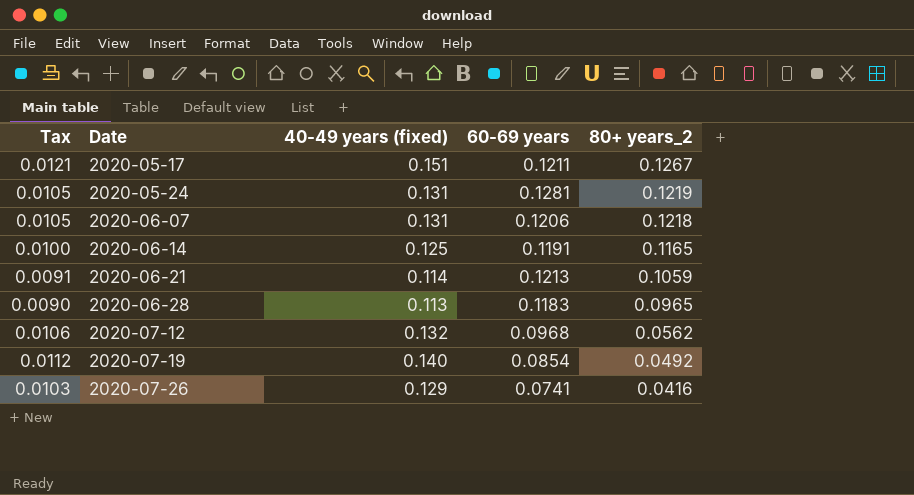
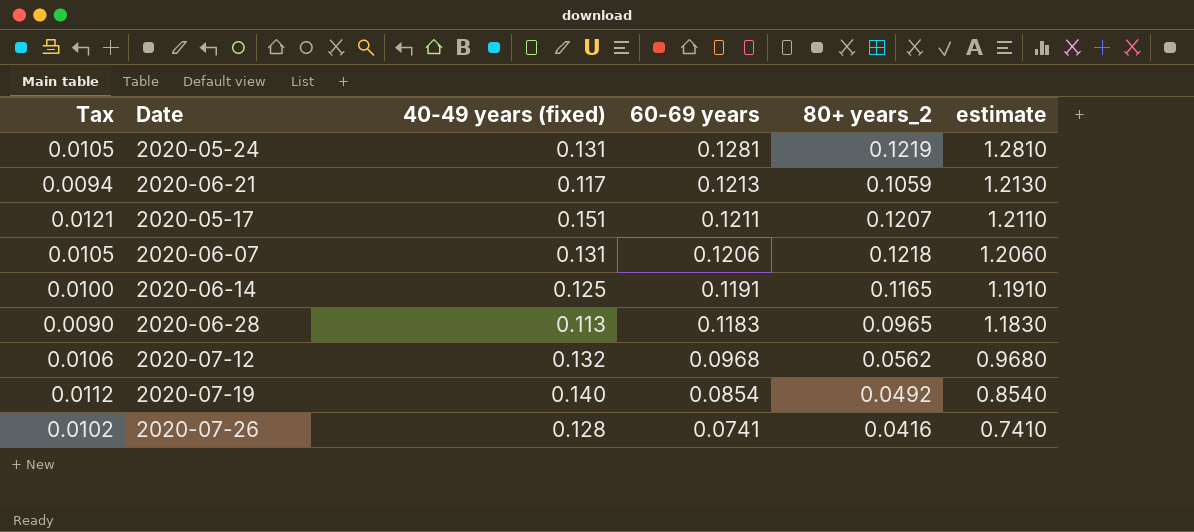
row order: Date ascending -> 60-69 years descending
column estimate | formula: none -> [60-69 years] * 10
2020-06-21 | Tax: 0.0091 -> 0.0094
2020-06-21 | 40-49 years (fixed): 0.114 -> 0.117
2020-05-17 | 80+ years_2: 0.1267 -> 0.1207
2020-07-26 | Tax: 0.0103 -> 0.0102
2020-07-26 | 40-49 years (fixed): 0.129 -> 0.128

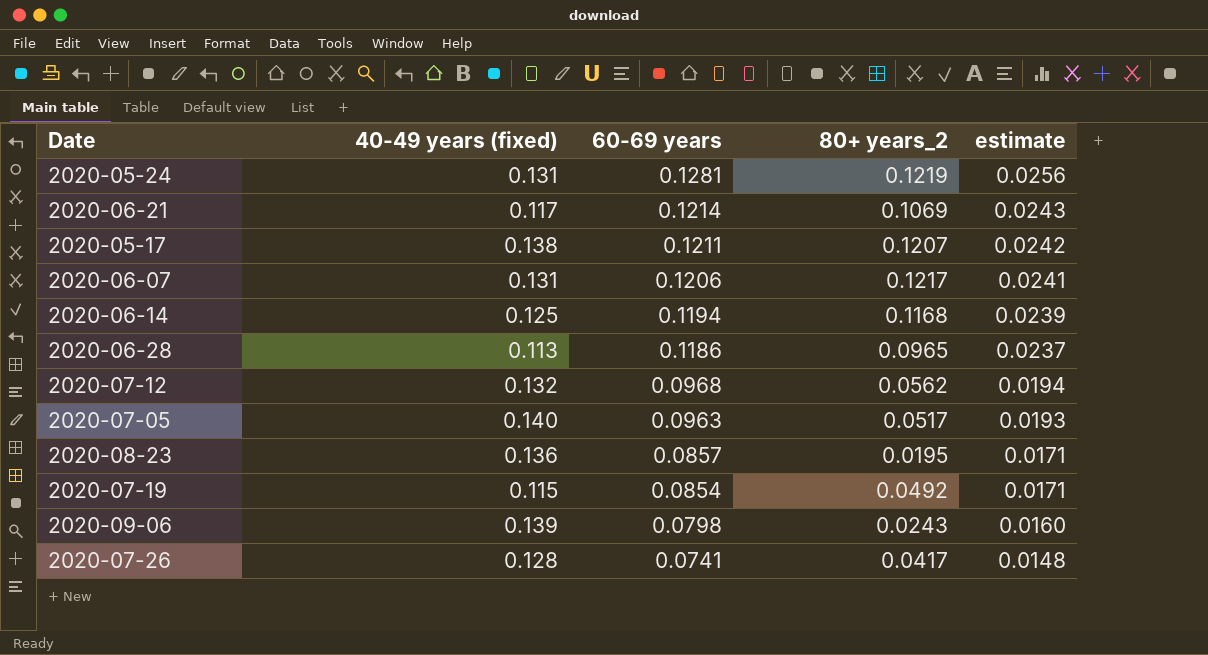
column Tax | formula: [40-49 years (fixed)] * 0.08 -> none
column estimate | formula: [60-69 years] * 10 -> [60-69 years] * 0.2
2020-06-21 | 60-69 years: 0.1213 -> 0.1214
2020-06-21 | 80+ years_2: 0.1059 -> 0.1069
2020-05-17 | 40-49 years (fixed): 0.151 -> 0.138
2020-06-07 | 80+ years_2: 0.1218 -> 0.1217
2020-06-14 | 60-69 years: 0.1191 -> 0.1194
2020-06-14 | 80+ years_2: 0.1165 -> 0.1168
2020-06-28 | 60-69 years: 0.1183 -> 0.1186
row 2020-07-05: none -> 0.140 | 0.0963 | 0.0517 | 0.0193
row 2020-08-23: none -> 0.136 | 0.0857 | 0.0195 | 0.0171
2020-07-19 | 40-49 years (fixed): 0.140 -> 0.115
row 2020-09-06: none -> 0.139 | 0.0798 | 0.0243 | 0.0160
2020-07-26 | 80+ years_2: 0.0416 -> 0.0417

